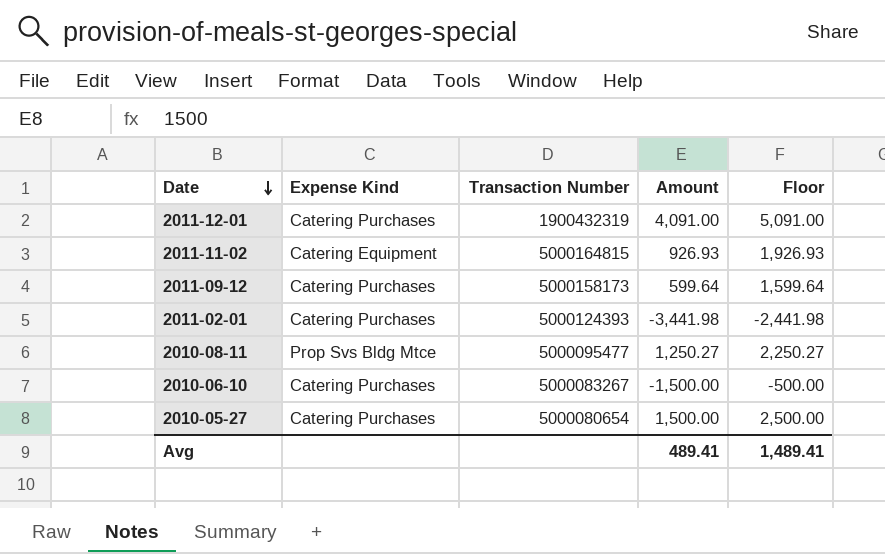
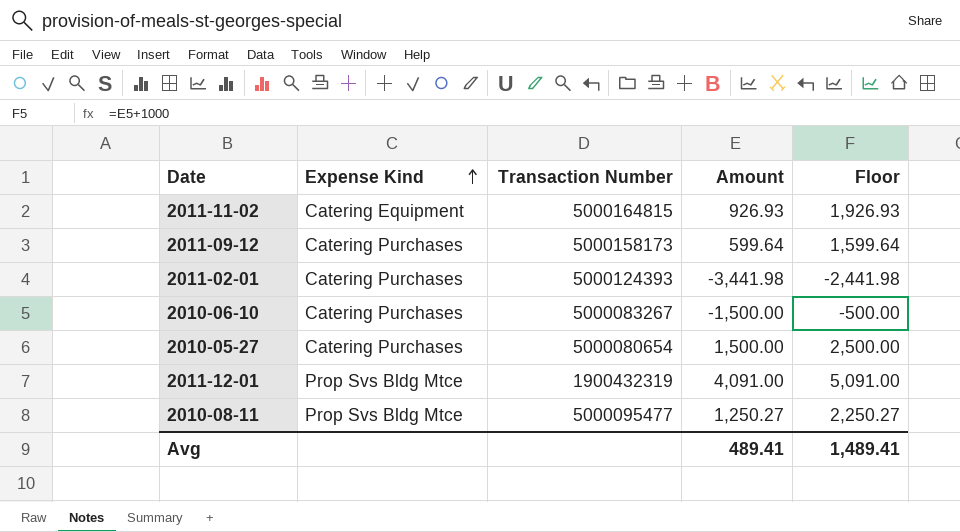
row order: Date descending -> Expense Kind ascending
2011-12-01 | Expense Kind: Catering Purchases -> Prop Svs Bldg Mtce

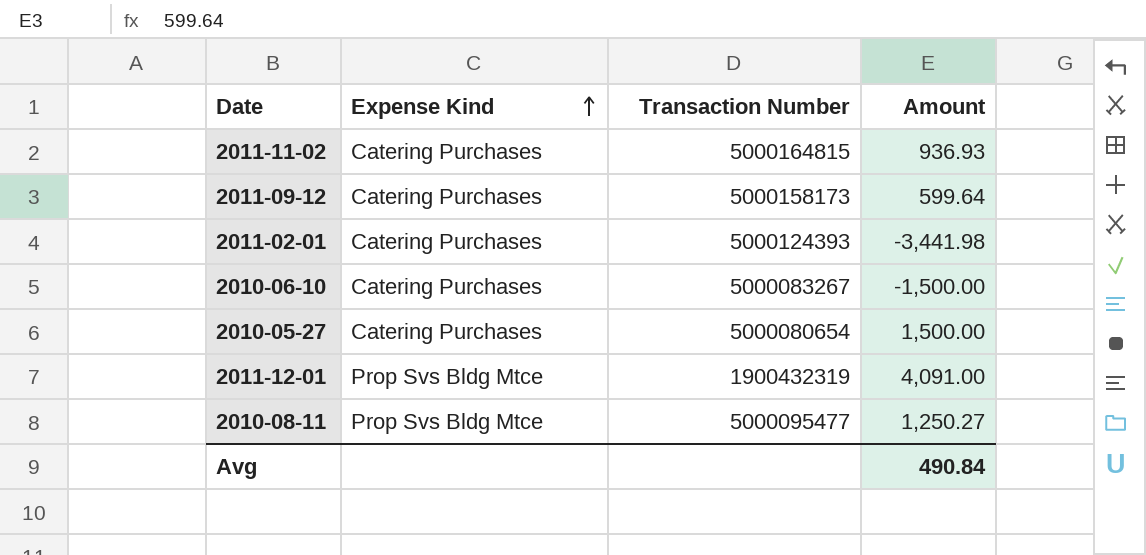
column Floor | formula: [Amount] + 1000 -> none
2011-11-02 | Expense Kind: Catering Equipment -> Catering Purchases
2011-11-02 | Amount: 926.93 -> 936.93
Avg | Amount: 489.41 -> 490.84

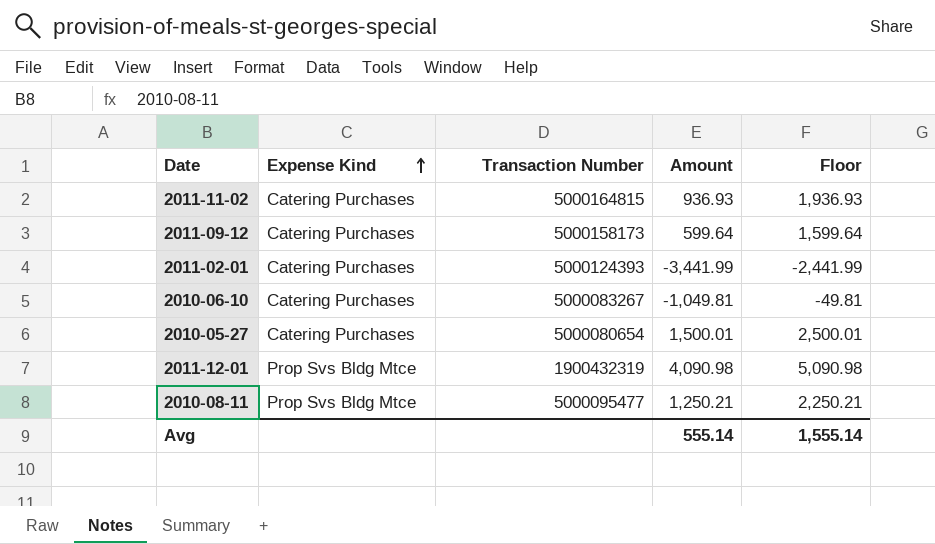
column Floor | formula: none -> [Amount] + 1000
2011-02-01 | Amount: -3,441.98 -> -3,441.99
2010-06-10 | Amount: -1,500.00 -> -1,049.81
2010-05-27 | Amount: 1,500.00 -> 1,500.01
2011-12-01 | Amount: 4,091.00 -> 4,090.98
2010-08-11 | Amount: 1,250.27 -> 1,250.21
Avg | Amount: 490.84 -> 555.14

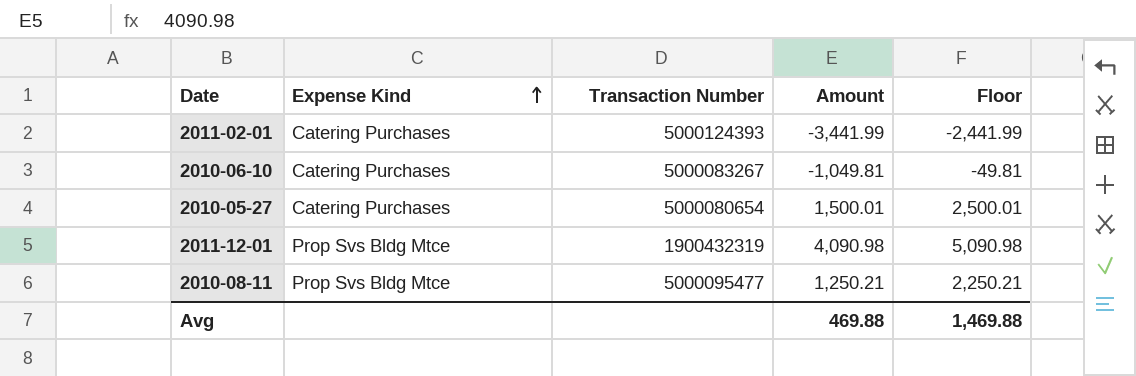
row 2011-11-02: Catering Purchases | 5000164815 | 936.93 | 1,936.93 -> none
row 2011-09-12: Catering Purchases | 5000158173 | 599.64 | 1,599.64 -> none
Avg | Amount: 555.14 -> 469.88
Avg | Floor: 1,555.14 -> 1,469.88

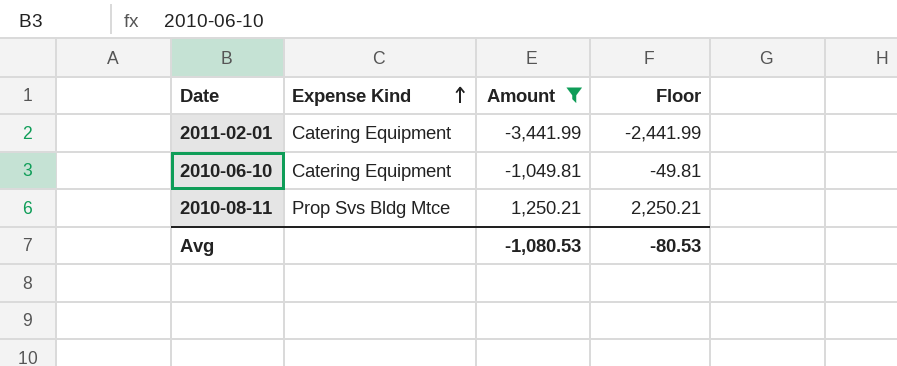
filter: none -> Amount <= 1,250.21
column Transaction Number | position: 3 -> none
2011-02-01 | Expense Kind: Catering Purchases -> Catering Equipment
2010-06-10 | Expense Kind: Catering Purchases -> Catering Equipment
Avg | Amount: 469.88 -> -1,080.53
Avg | Floor: 1,469.88 -> -80.53

